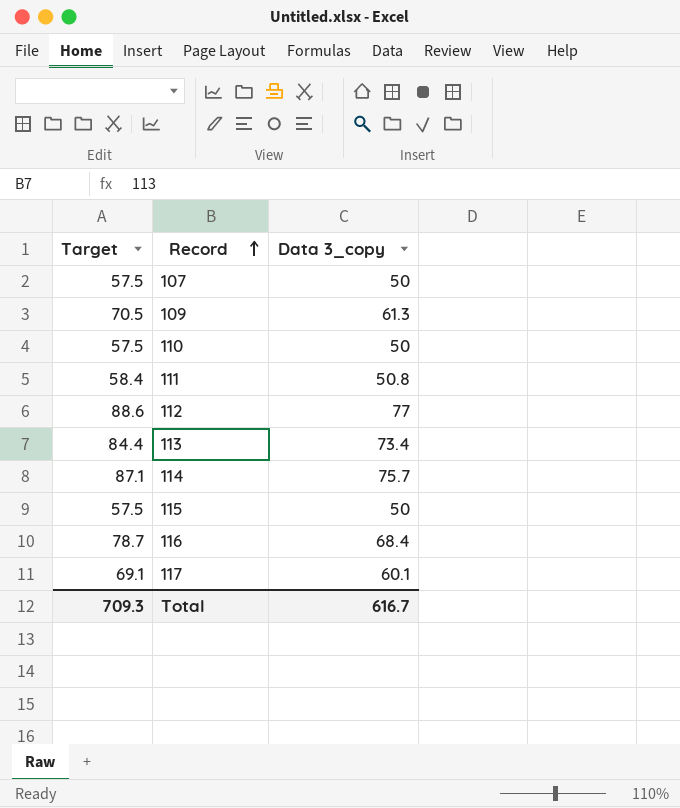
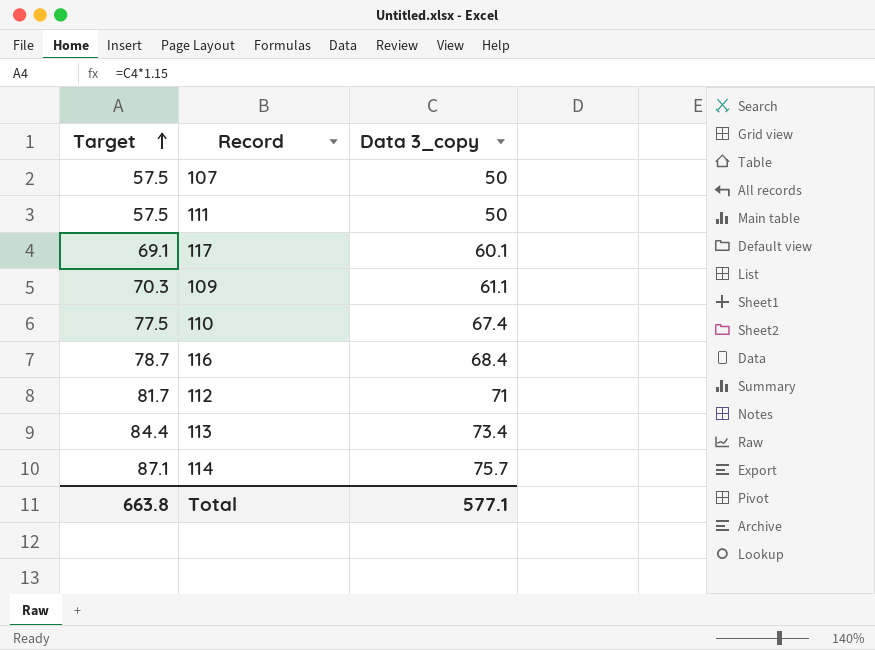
row order: Record ascending -> Target ascending
row 115: 57.5 | 50 -> none
111 | Target: 58.4 -> 57.5
111 | Data 3_copy: 50.8 -> 50
109 | Target: 70.5 -> 70.3
109 | Data 3_copy: 61.3 -> 61.1
110 | Target: 57.5 -> 77.5
110 | Data 3_copy: 50 -> 67.4
112 | Target: 88.6 -> 81.7
112 | Data 3_copy: 77 -> 71
Total | Target: 709.3 -> 663.8
Total | Data 3_copy: 616.7 -> 577.1

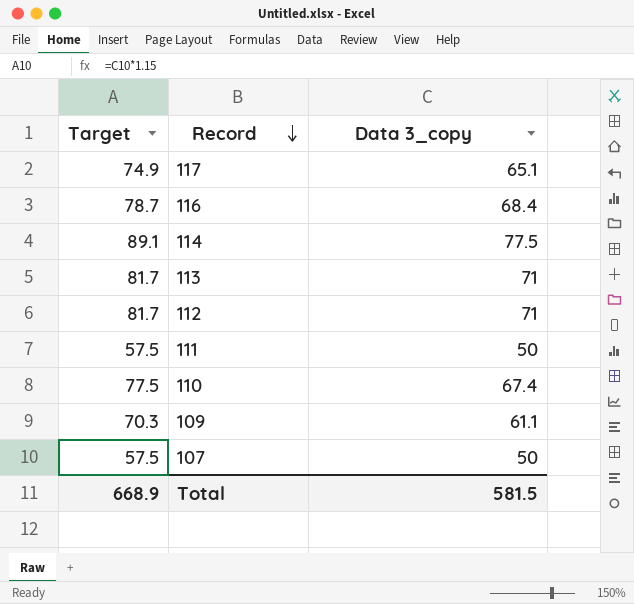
row order: Target ascending -> Record descending
117 | Target: 69.1 -> 74.9
117 | Data 3_copy: 60.1 -> 65.1
114 | Target: 87.1 -> 89.1
114 | Data 3_copy: 75.7 -> 77.5
113 | Target: 84.4 -> 81.7
113 | Data 3_copy: 73.4 -> 71
Total | Target: 663.8 -> 668.9
Total | Data 3_copy: 577.1 -> 581.5

